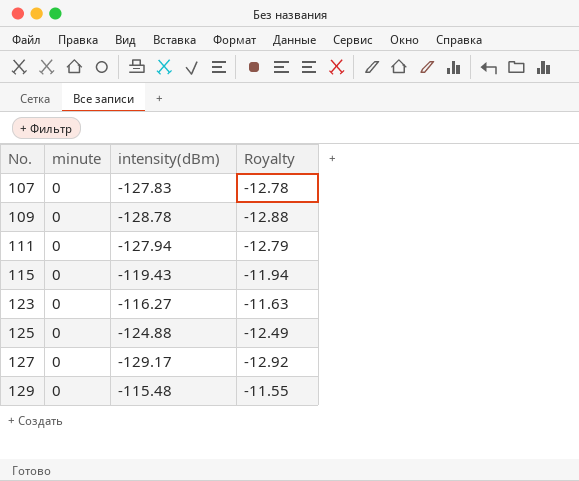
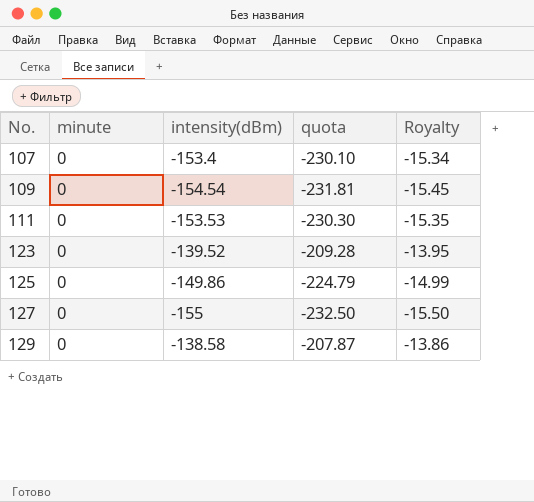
column quota | formula: none -> [intensity(dBm)] * 1.5
row 115: 0 | -119.43 | -11.94 -> none
107 | intensity(dBm): -127.83 -> -153.4
107 | Royalty: -12.78 -> -15.34
109 | intensity(dBm): -128.78 -> -154.54
109 | Royalty: -12.88 -> -15.45
111 | intensity(dBm): -127.94 -> -153.53
111 | Royalty: -12.79 -> -15.35
123 | intensity(dBm): -116.27 -> -139.52
123 | Royalty: -11.63 -> -13.95
125 | intensity(dBm): -124.88 -> -149.86
125 | Royalty: -12.49 -> -14.99
127 | intensity(dBm): -129.17 -> -155
127 | Royalty: -12.92 -> -15.50
129 | intensity(dBm): -115.48 -> -138.58
129 | Royalty: -11.55 -> -13.86

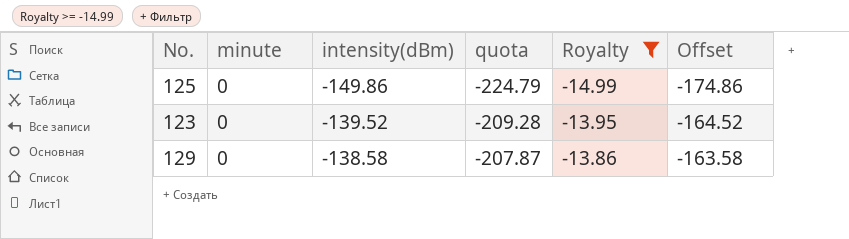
filter: none -> Royalty >= -14.99
row order: No. ascending -> intensity(dBm) ascending
column Offset | formula: none -> [intensity(dBm)] - 25

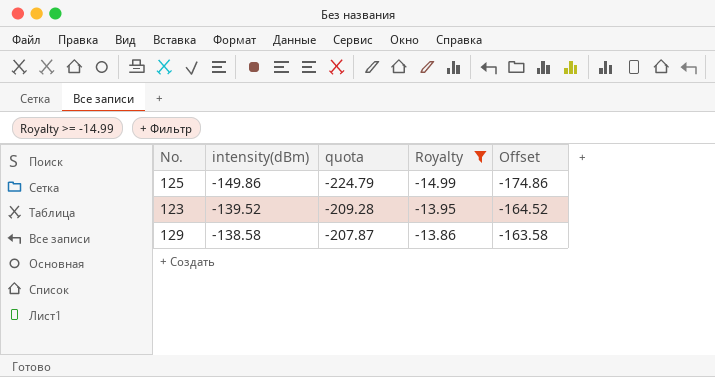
column minute | position: 2 -> none

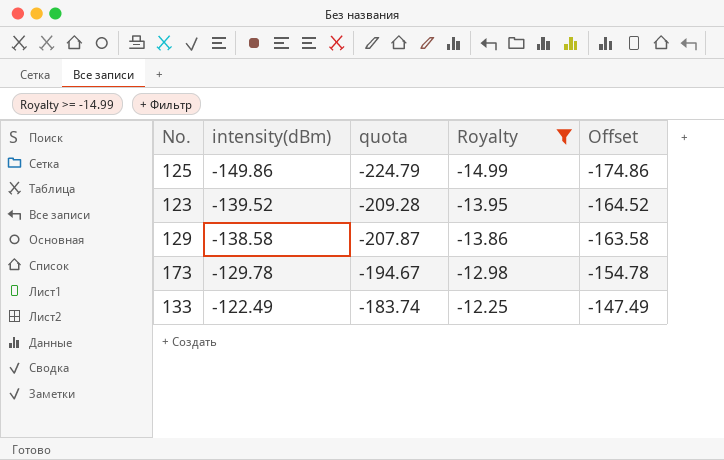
row 173: none -> -129.78 | -194.67 | -12.98 | -154.78
row 133: none -> -122.49 | -183.74 | -12.25 | -147.49

